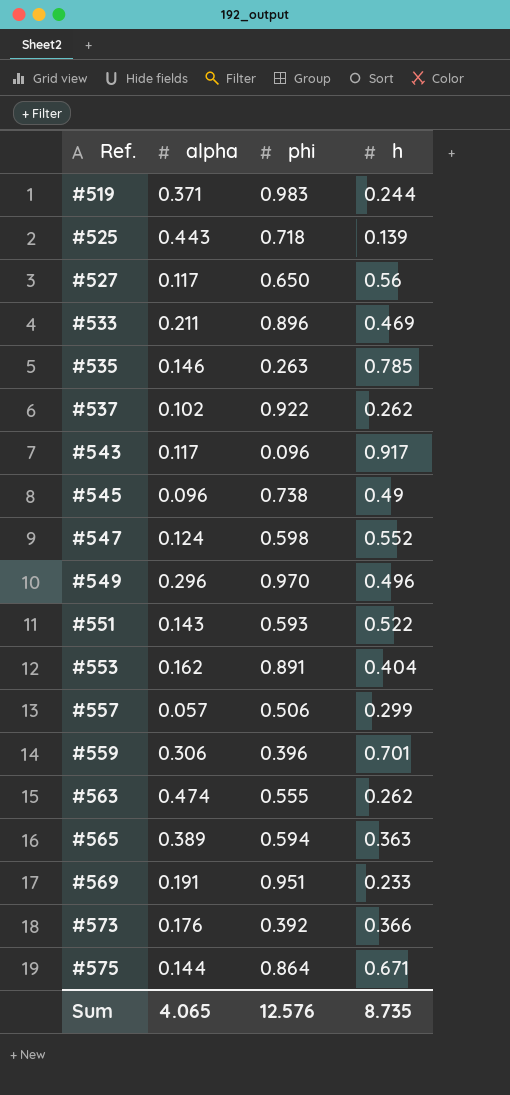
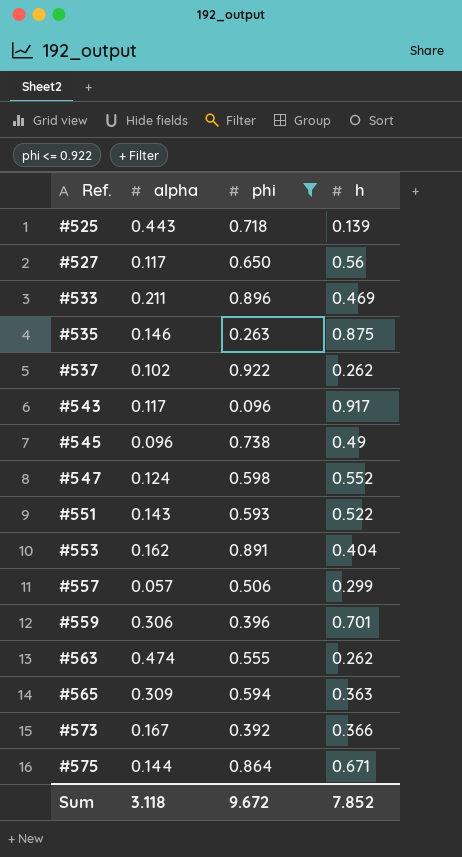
filter: none -> phi <= 0.922
#535 | h: 0.785 -> 0.875
#565 | alpha: 0.389 -> 0.309
#573 | alpha: 0.176 -> 0.167
Sum | alpha: 4.065 -> 3.118
Sum | phi: 12.576 -> 9.672
Sum | h: 8.735 -> 7.852

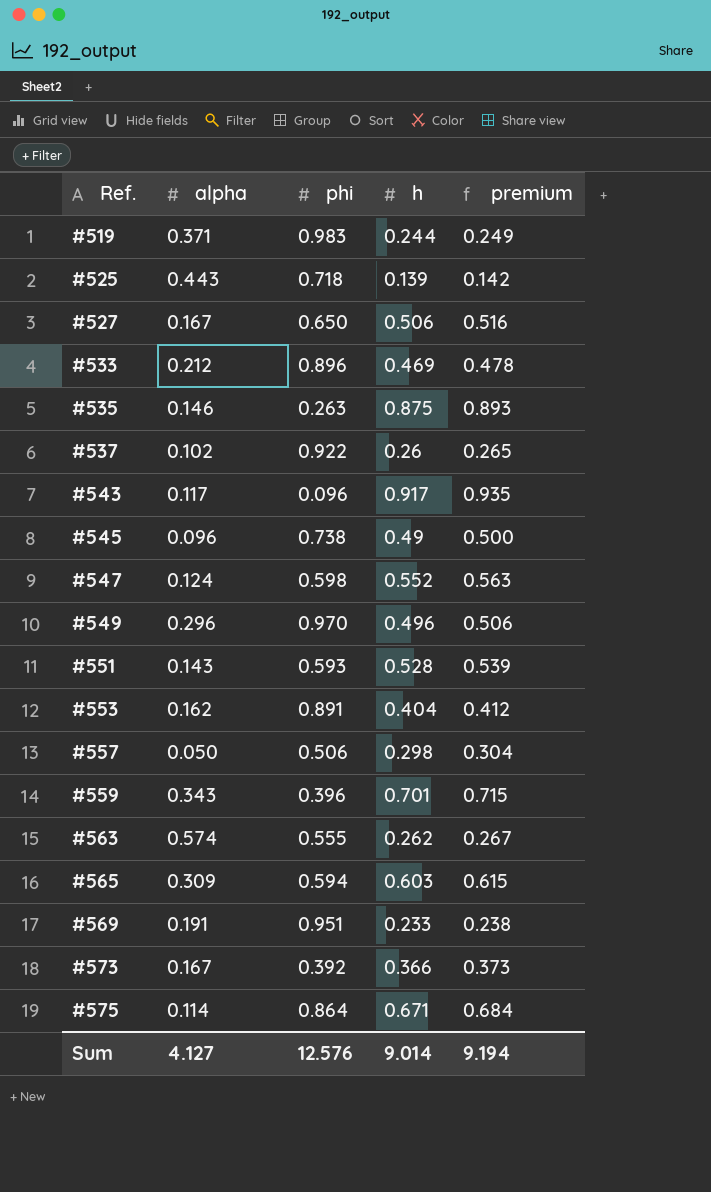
filter: phi <= 0.922 -> none
column premium | formula: none -> [h] * 1.02
#527 | alpha: 0.117 -> 0.167
#527 | h: 0.56 -> 0.506
#533 | alpha: 0.211 -> 0.212
#537 | h: 0.262 -> 0.26
#551 | h: 0.522 -> 0.528
#557 | alpha: 0.057 -> 0.050
#557 | h: 0.299 -> 0.298
#559 | alpha: 0.306 -> 0.343
#563 | alpha: 0.474 -> 0.574
#565 | h: 0.363 -> 0.603
#575 | alpha: 0.144 -> 0.114
Sum | alpha: 3.118 -> 4.127
Sum | phi: 9.672 -> 12.576
Sum | h: 7.852 -> 9.014

